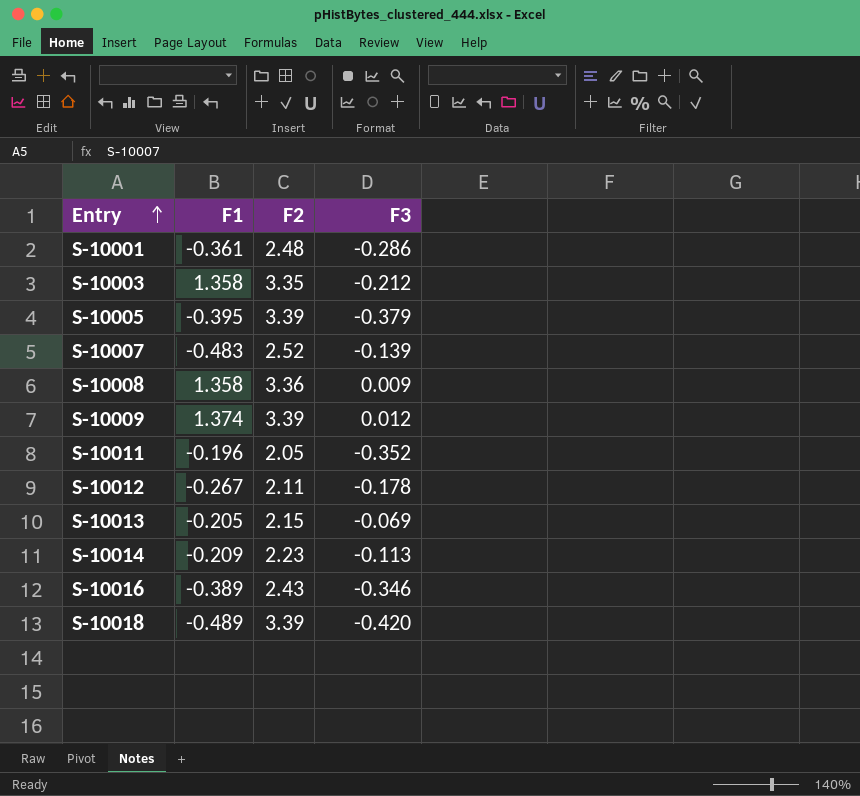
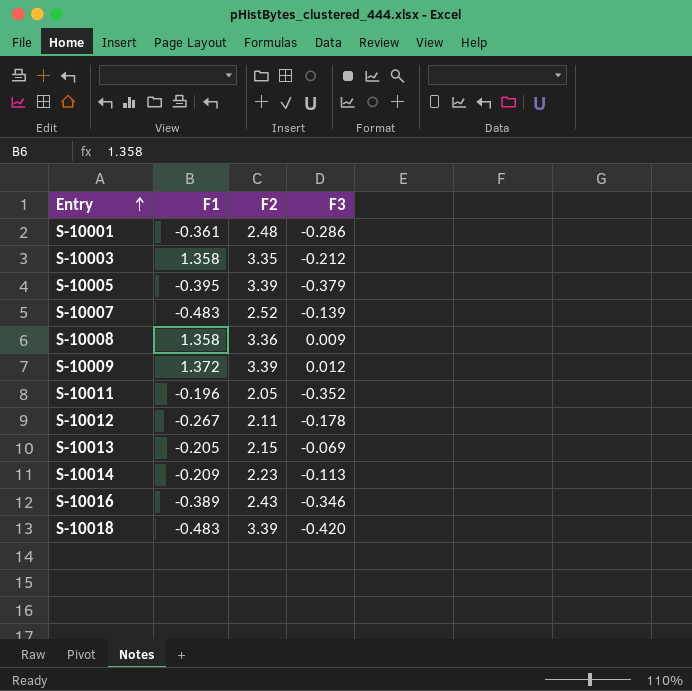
S-10009 | F1: 1.374 -> 1.372
S-10018 | F1: -0.489 -> -0.483

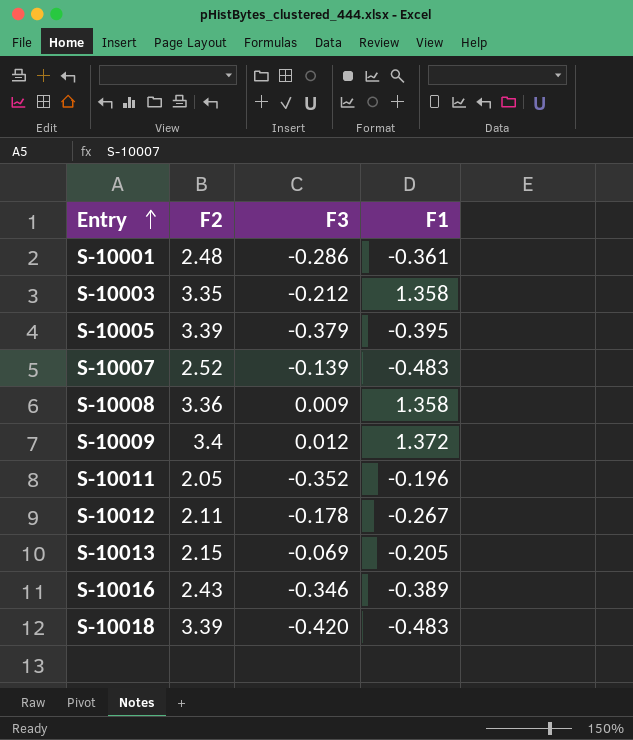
column F1 | position: 2 -> 4
row S-10014: -0.209 | 2.23 | -0.113 -> none
S-10009 | F2: 3.39 -> 3.4

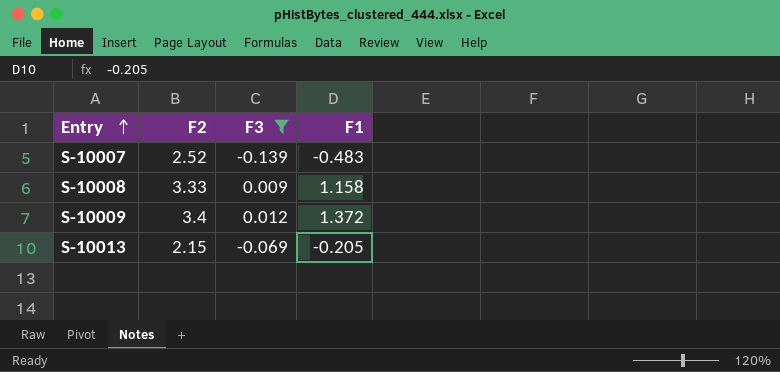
filter: none -> F3 >= -0.139
S-10008 | F2: 3.36 -> 3.33
S-10008 | F1: 1.358 -> 1.158

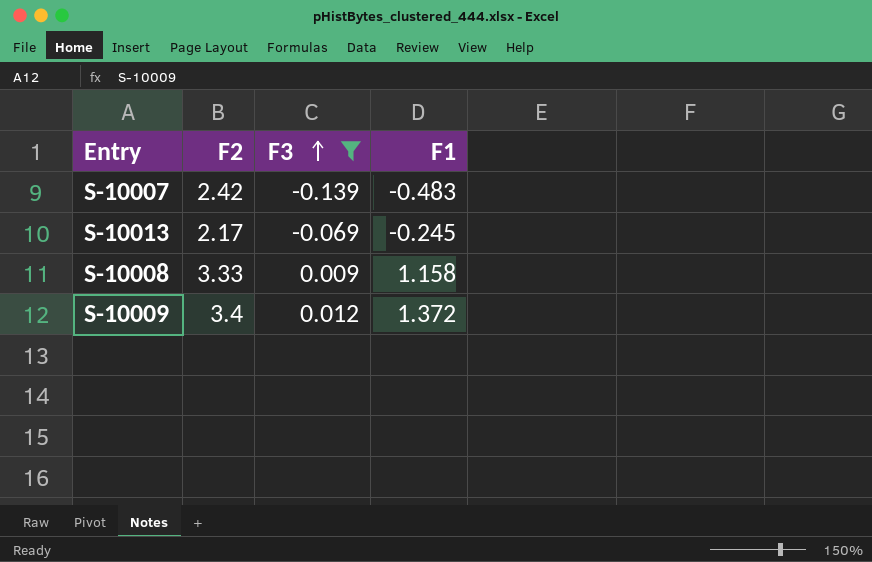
row order: Entry ascending -> F3 ascending
S-10007 | F2: 2.52 -> 2.42
S-10013 | F2: 2.15 -> 2.17
S-10013 | F1: -0.205 -> -0.245

